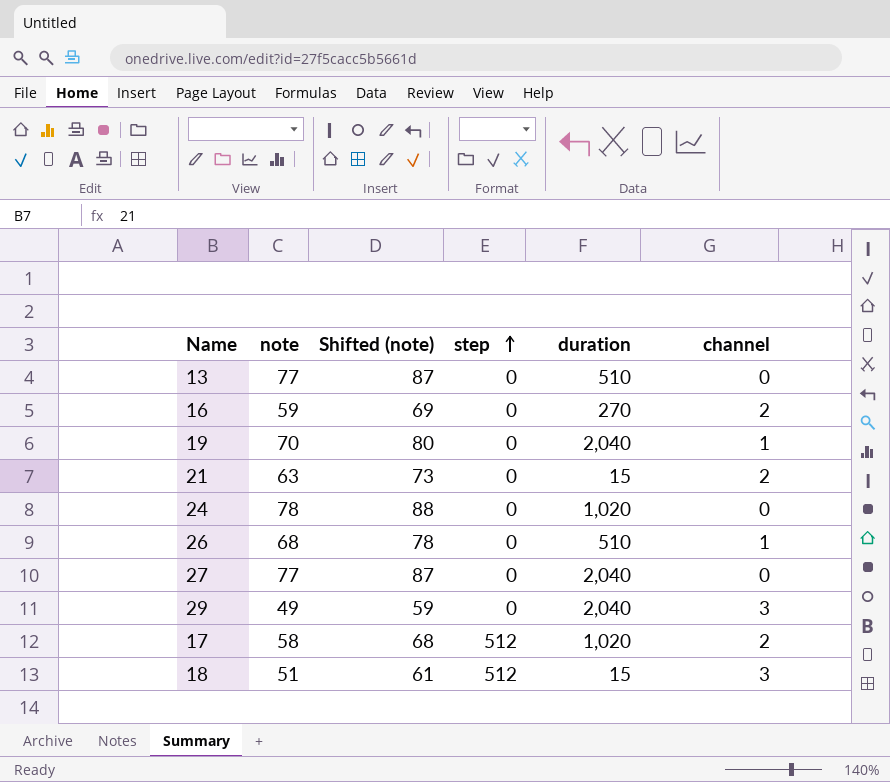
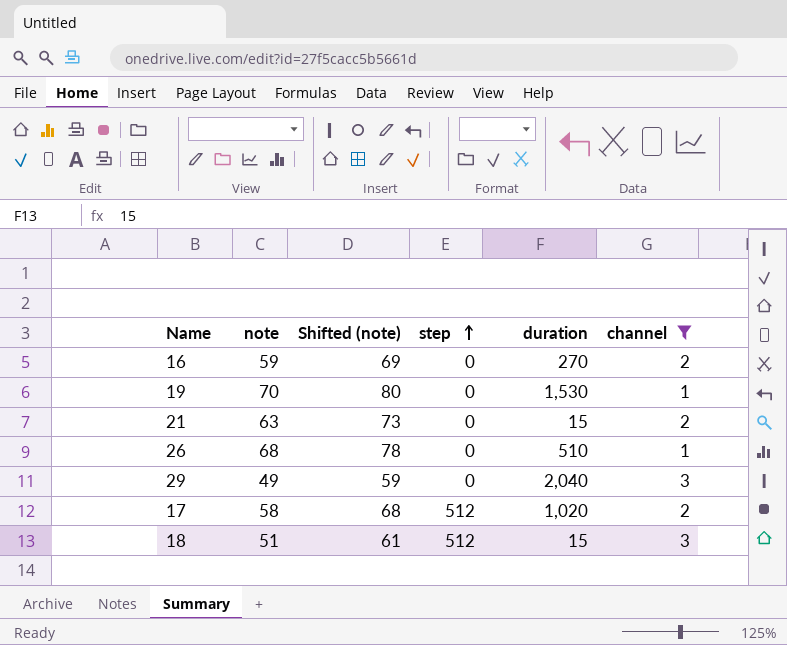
filter: none -> channel != 0
19 | duration: 2,040 -> 1,530

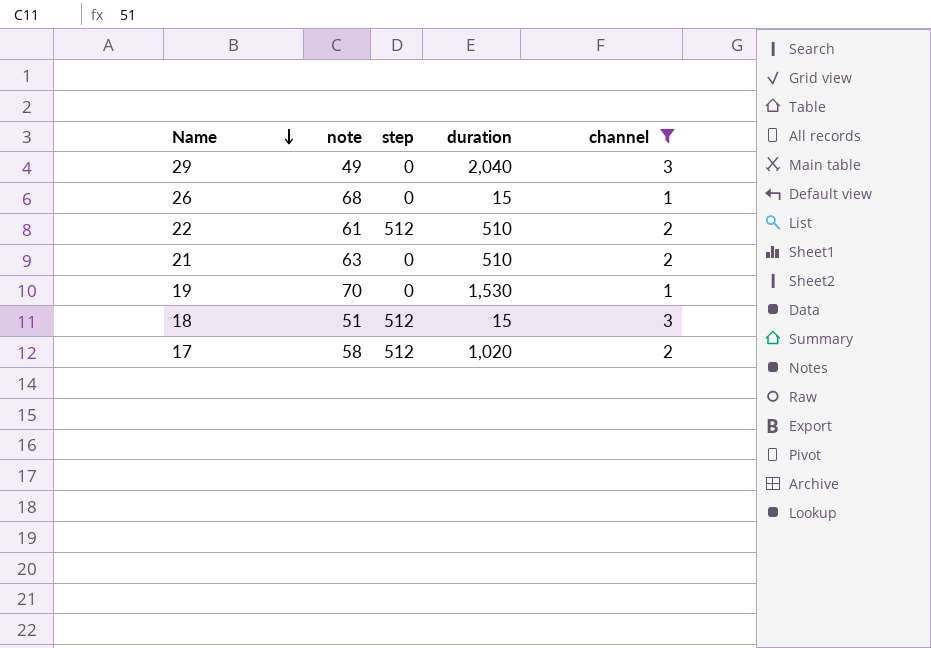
row order: step ascending -> Name descending
column Shifted (note) | formula: [note] + 10 -> none
row 16: 59 | 69 | 0 | 270 | 2 -> none
26 | duration: 510 -> 15
row 22: none -> 61 | 512 | 510 | 2
21 | duration: 15 -> 510

